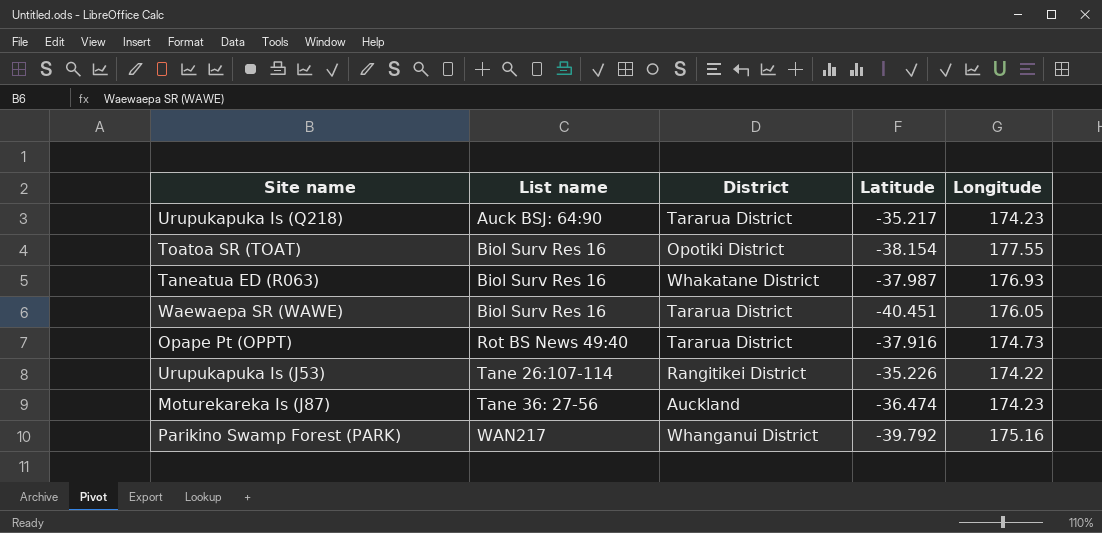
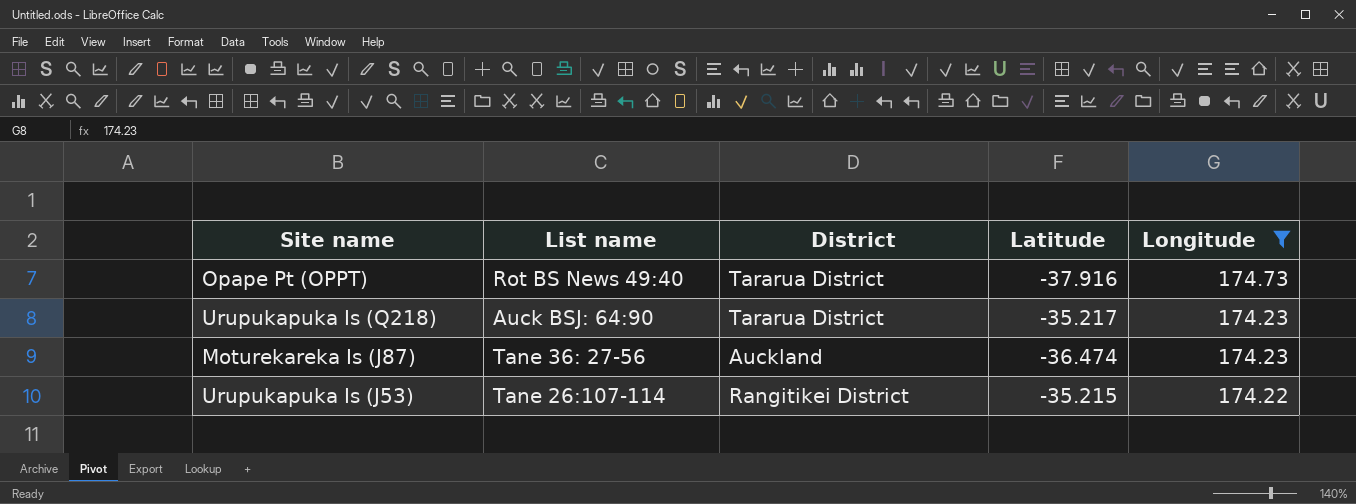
filter: none -> Longitude <= 174.73
row order: List name ascending -> Longitude descending
Urupukapuka Is (J53) | Latitude: -35.226 -> -35.215

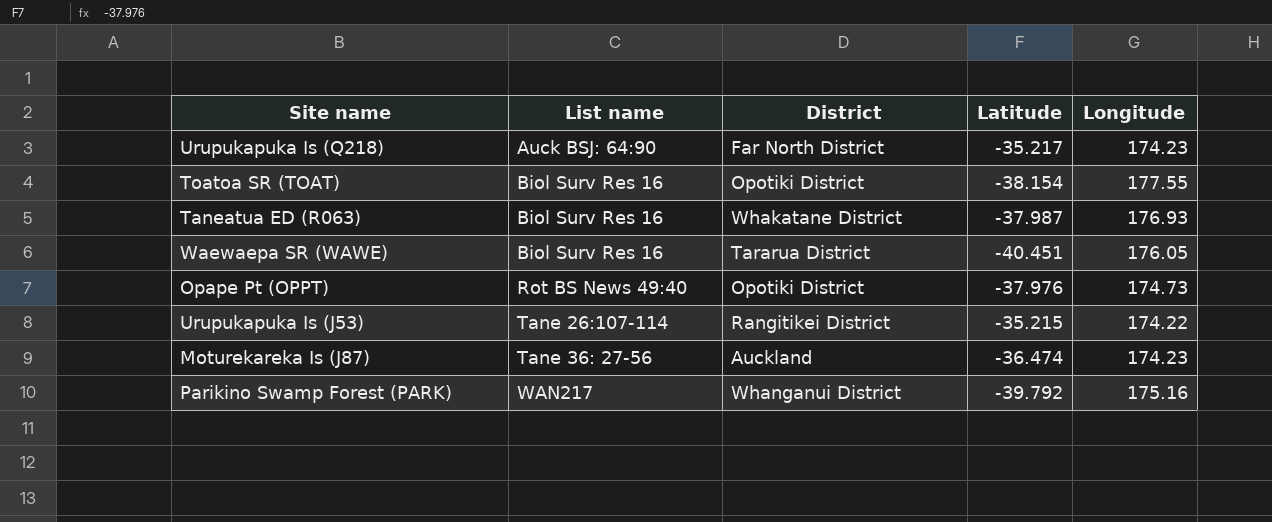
filter: Longitude <= 174.73 -> none
row order: Longitude descending -> List name ascending
Urupukapuka Is (Q218) | District: Tararua District -> Far North District
Opape Pt (OPPT) | District: Tararua District -> Opotiki District
Opape Pt (OPPT) | Latitude: -37.916 -> -37.976

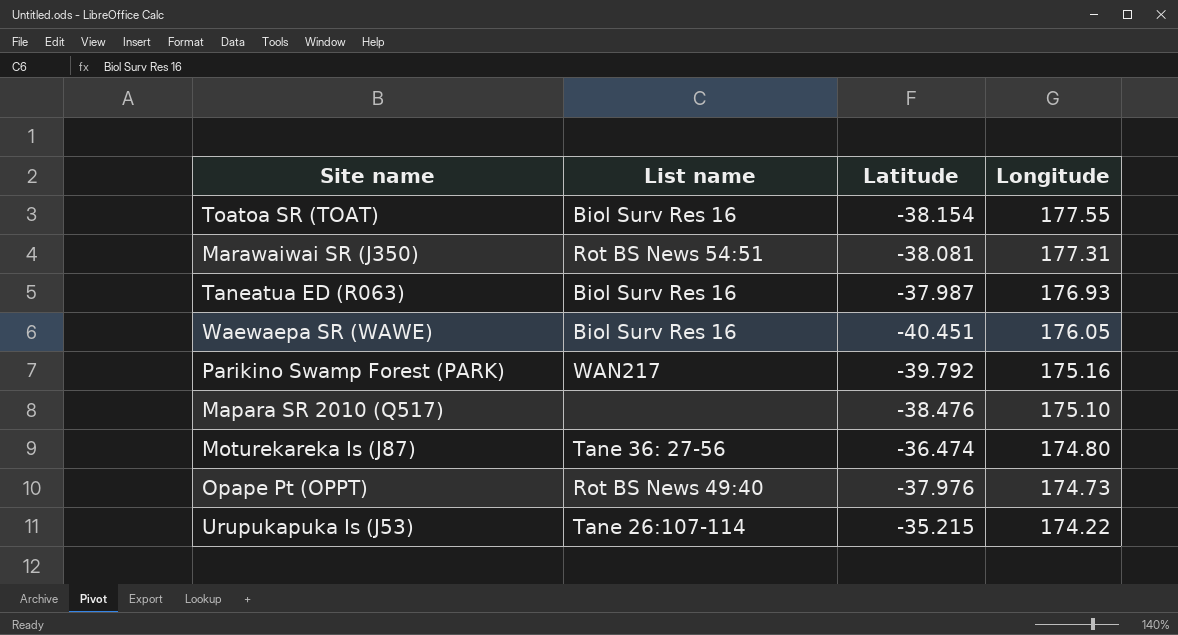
row order: List name ascending -> Longitude descending
column District | position: 3 -> none
row Urupukapuka Is (Q218): Auck BSJ: 64:90 | Far North District | -35.217 | 174.23 -> none
row Marawaiwai SR (J350): none -> Rot BS News 54:51 | -38.081 | 177.31
row Mapara SR 2010 (Q517): none -> none | -38.476 | 175.10
Moturekareka Is (J87) | Longitude: 174.23 -> 174.80

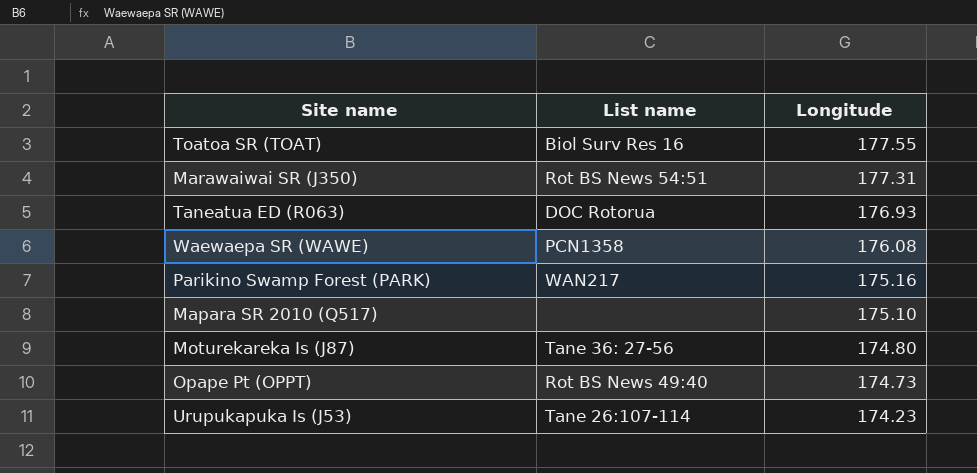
column Latitude | position: 3 -> none
Taneatua ED (R063) | List name: Biol Surv Res 16 -> DOC Rotorua
Waewaepa SR (WAWE) | List name: Biol Surv Res 16 -> PCN1358
Waewaepa SR (WAWE) | Longitude: 176.05 -> 176.08
Urupukapuka Is (J53) | Longitude: 174.22 -> 174.23

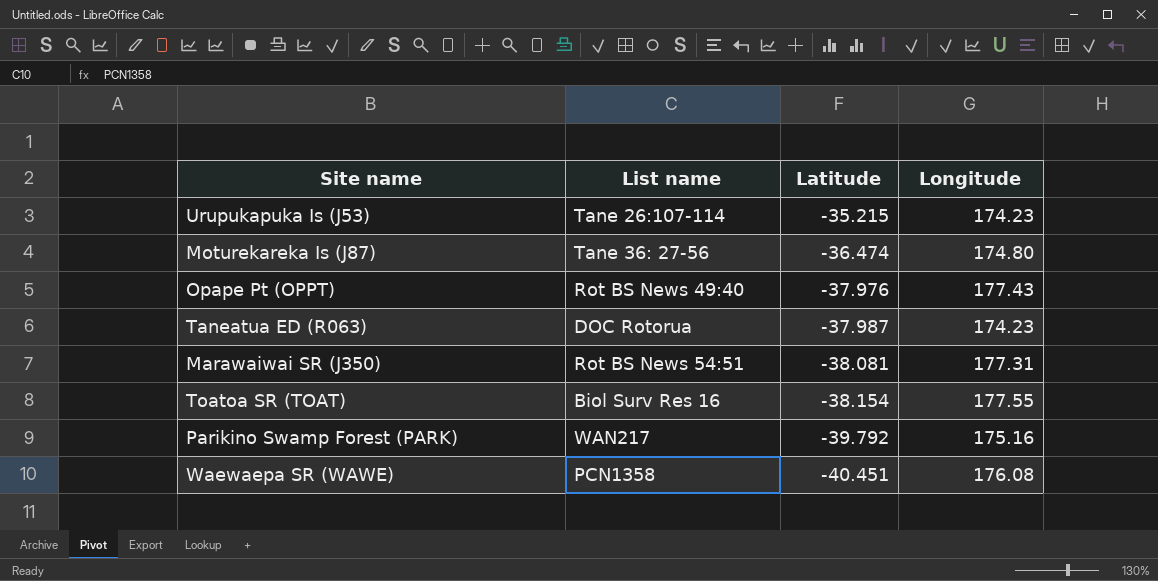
row order: Longitude descending -> Latitude descending
column Latitude | position: none -> 3
row Mapara SR 2010 (Q517): none | 175.10 -> none
Opape Pt (OPPT) | Longitude: 174.73 -> 177.43
Taneatua ED (R063) | Longitude: 176.93 -> 174.23

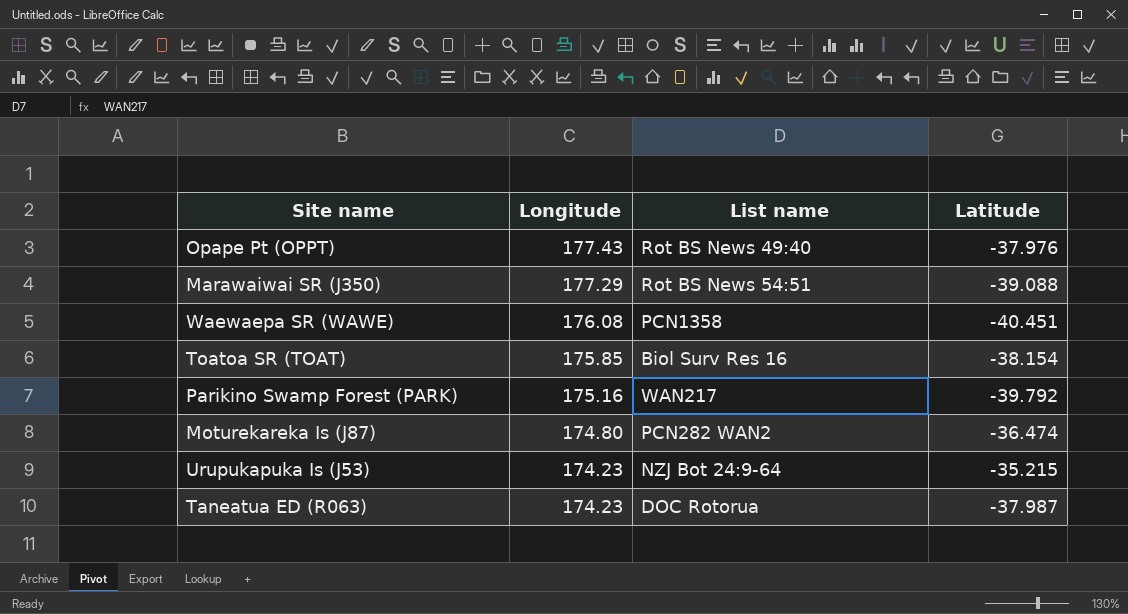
row order: Latitude descending -> Longitude descending
column Longitude | position: 4 -> 2
Marawaiwai SR (J350) | Longitude: 177.31 -> 177.29
Marawaiwai SR (J350) | Latitude: -38.081 -> -39.088
Toatoa SR (TOAT) | Longitude: 177.55 -> 175.85
Moturekareka Is (J87) | List name: Tane 36: 27-56 -> PCN282 WAN2
Urupukapuka Is (J53) | List name: Tane 26:107-114 -> NZJ Bot 24:9-64

